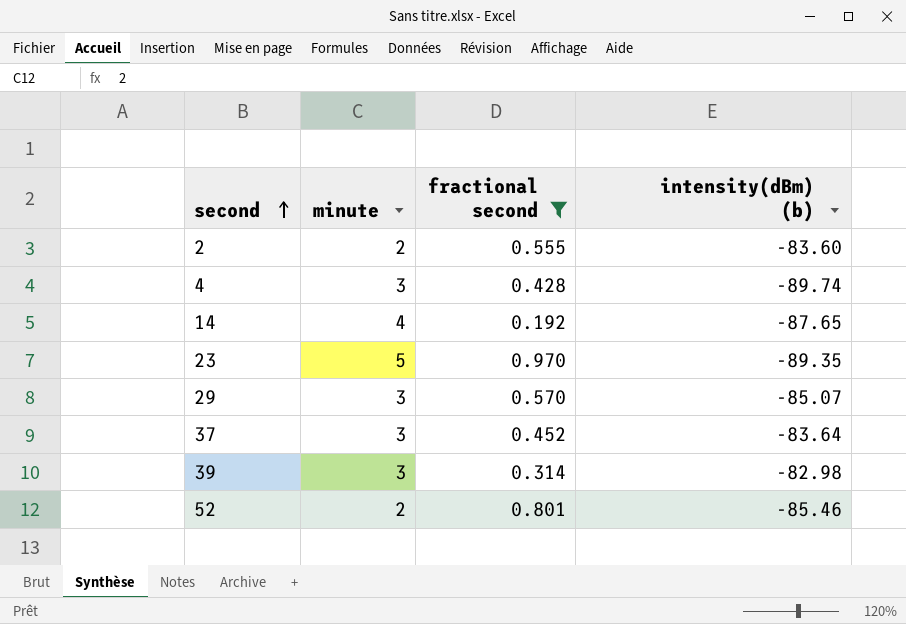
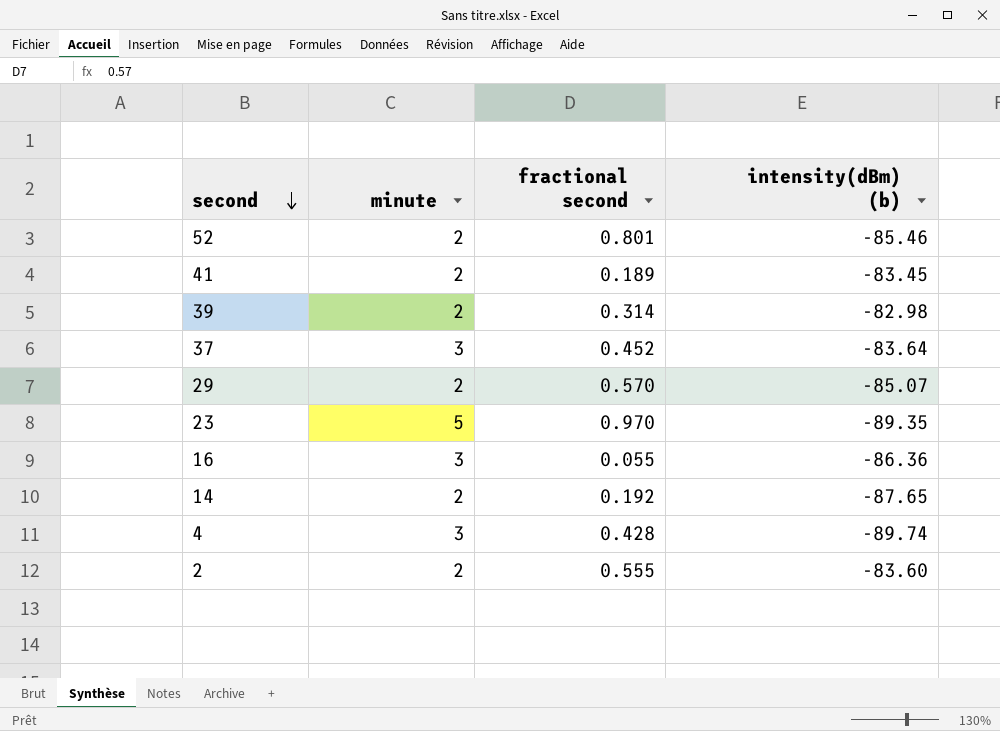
filter: fractional second >= 0.192 -> none
row order: second ascending -> second descending
39 | minute: 3 -> 2
29 | minute: 3 -> 2
14 | minute: 4 -> 2

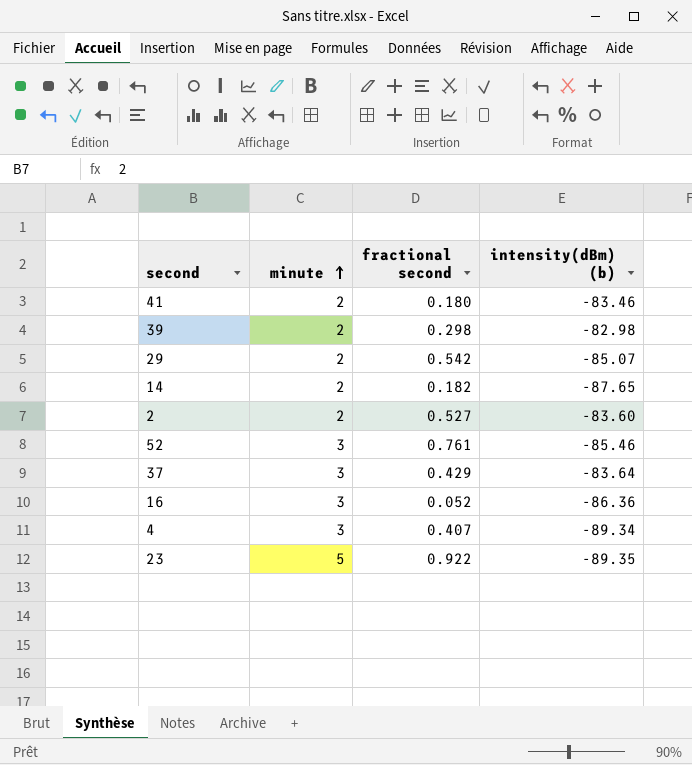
row order: second descending -> minute ascending
41 | fractional second: 0.189 -> 0.180
41 | intensity(dBm) (b): -83.45 -> -83.46
39 | fractional second: 0.314 -> 0.298
29 | fractional second: 0.570 -> 0.542
14 | fractional second: 0.192 -> 0.182
2 | fractional second: 0.555 -> 0.527
52 | minute: 2 -> 3
52 | fractional second: 0.801 -> 0.761
37 | fractional second: 0.452 -> 0.429
16 | fractional second: 0.055 -> 0.052
4 | fractional second: 0.428 -> 0.407
4 | intensity(dBm) (b): -89.74 -> -89.34
23 | fractional second: 0.970 -> 0.922

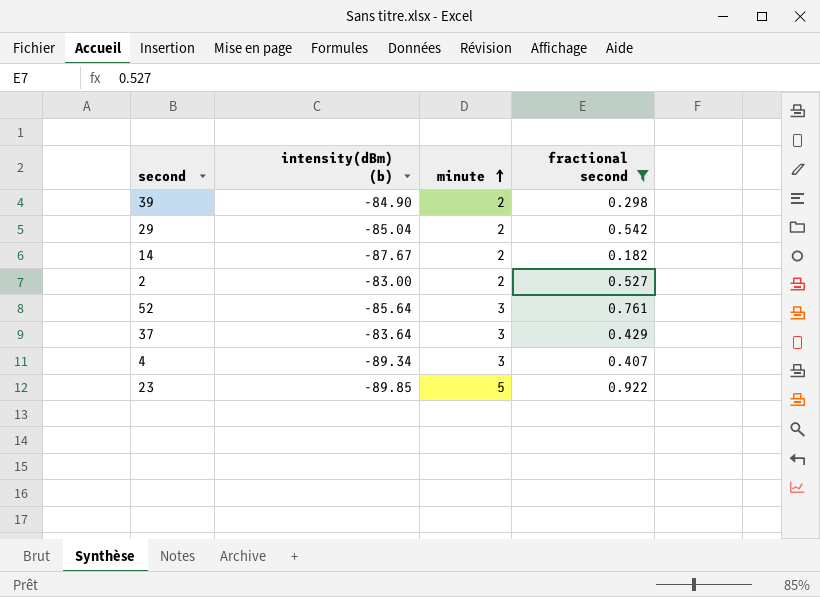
filter: none -> fractional second >= 0.182
column intensity(dBm) (b) | position: 4 -> 2
39 | intensity(dBm) (b): -82.98 -> -84.90
29 | intensity(dBm) (b): -85.07 -> -85.04
14 | intensity(dBm) (b): -87.65 -> -87.67
2 | intensity(dBm) (b): -83.60 -> -83.00
52 | intensity(dBm) (b): -85.46 -> -85.64
23 | intensity(dBm) (b): -89.35 -> -89.85

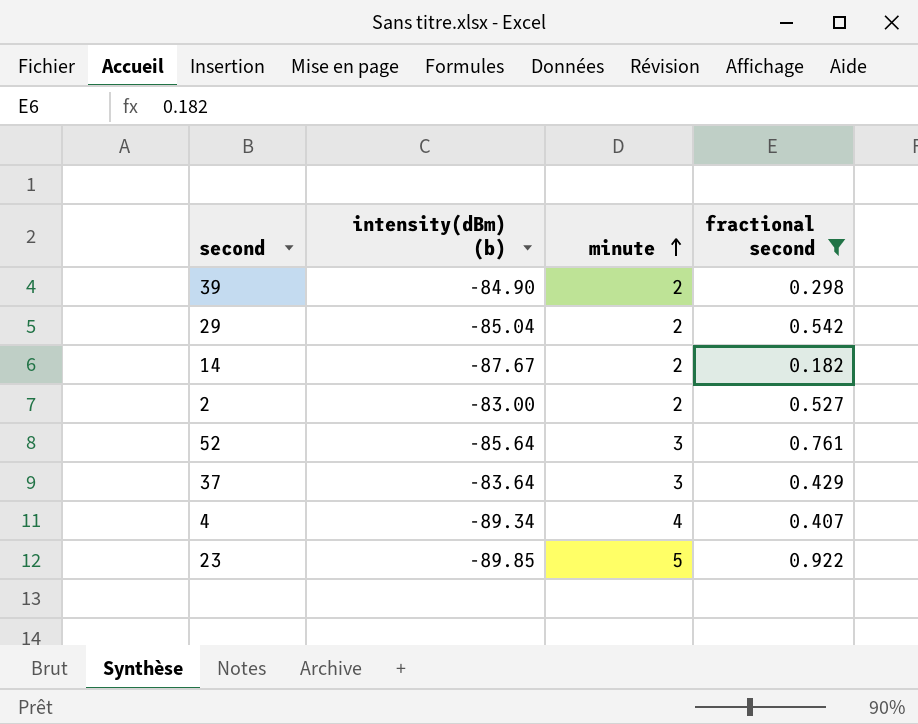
4 | minute: 3 -> 4

